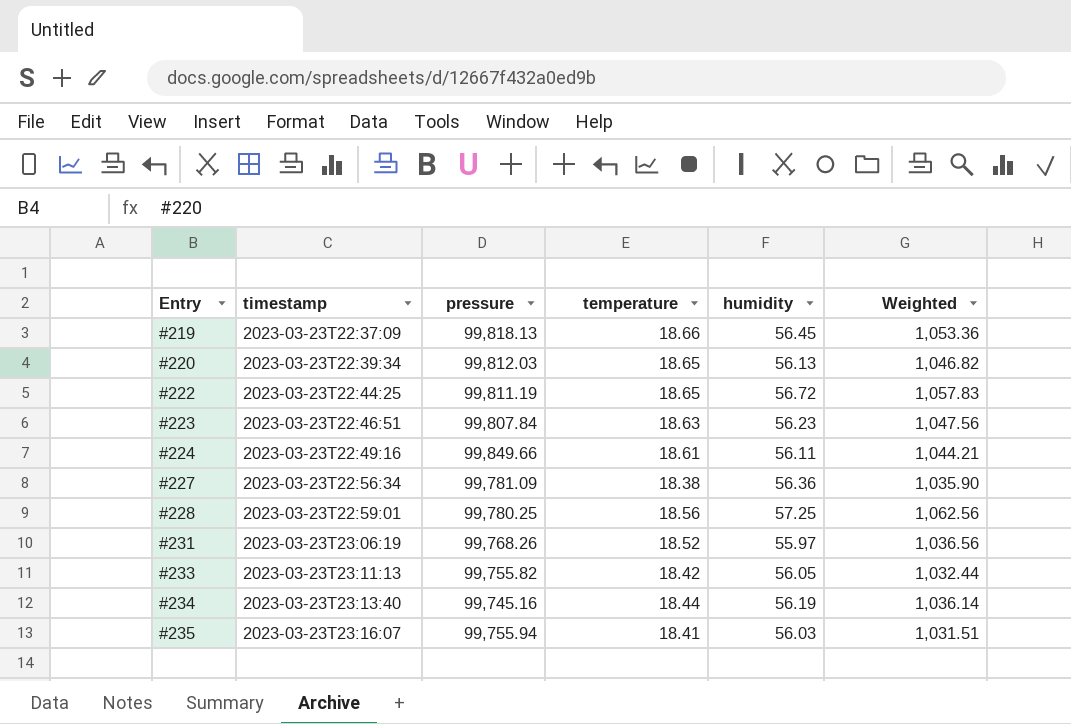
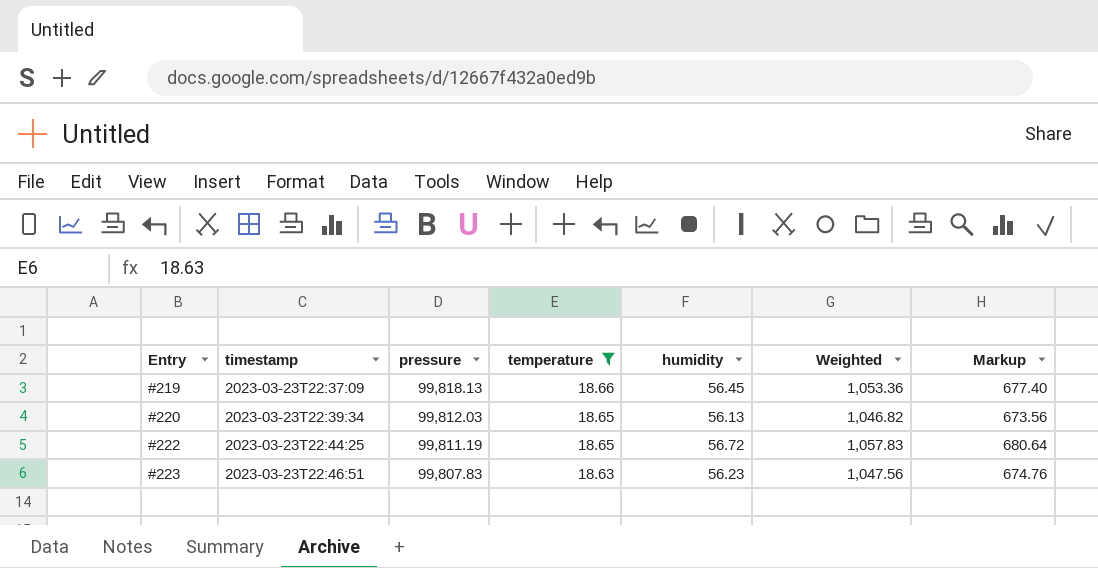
filter: none -> temperature >= 18.63
column Markup | formula: none -> [humidity] * 12
#223 | pressure: 99,807.84 -> 99,807.83

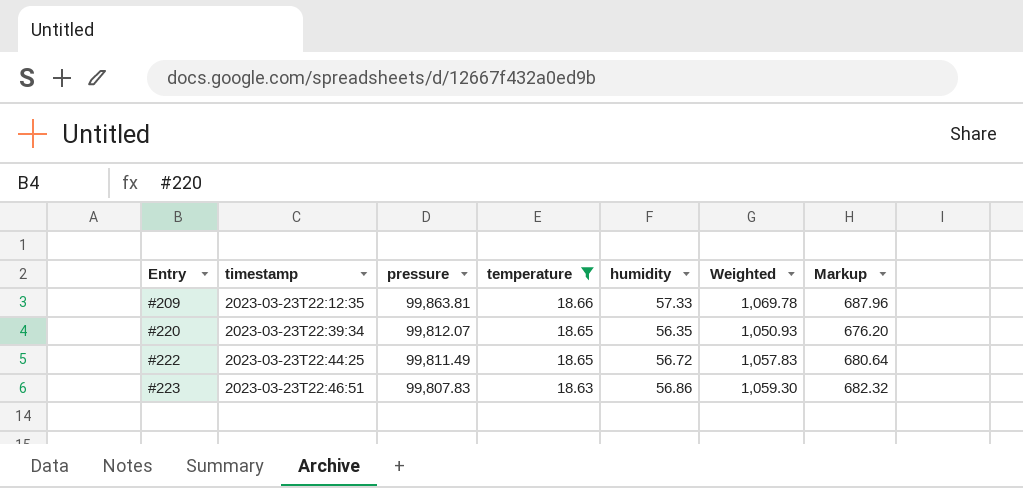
row #219: 2023-03-23T22:37:09 | 99,818.13 | 18.66 | 56.45 | 1,053.36 | 677.40 -> none
row #209: none -> 2023-03-23T22:12:35 | 99,863.81 | 18.66 | 57.33 | 1,069.78 | 687.96
#220 | pressure: 99,812.03 -> 99,812.07
#220 | humidity: 56.13 -> 56.35
#220 | Weighted: 1,046.82 -> 1,050.93
#220 | Markup: 673.56 -> 676.20
#222 | pressure: 99,811.19 -> 99,811.49
#223 | humidity: 56.23 -> 56.86
#223 | Weighted: 1,047.56 -> 1,059.30
#223 | Markup: 674.76 -> 682.32

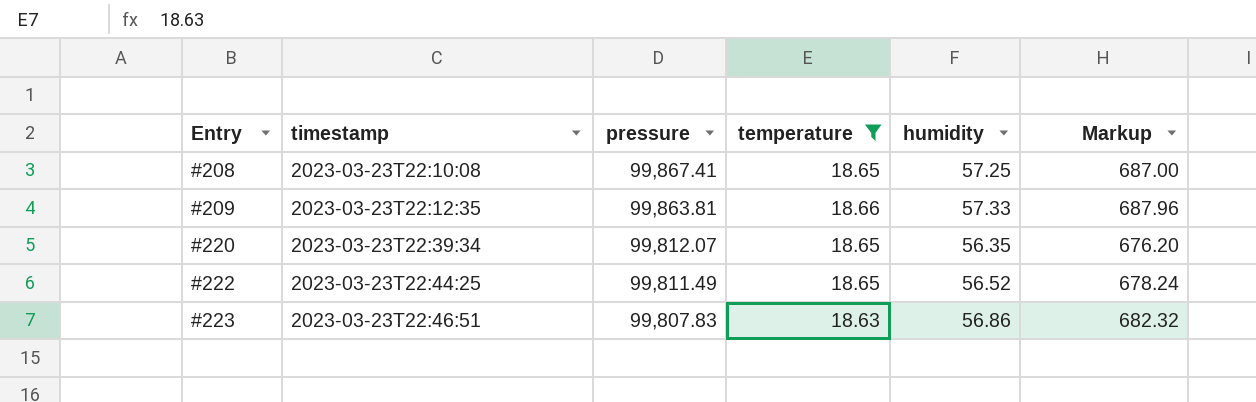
column Weighted | formula: [temperature] * [humidity] -> none
row #208: none -> 2023-03-23T22:10:08 | 99,867.41 | 18.65 | 57.25 | 687.00
#222 | humidity: 56.72 -> 56.52
#222 | Markup: 680.64 -> 678.24

